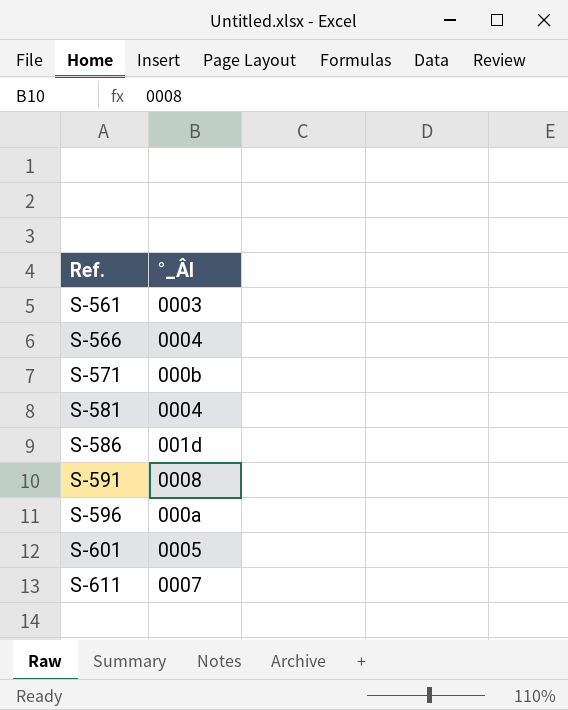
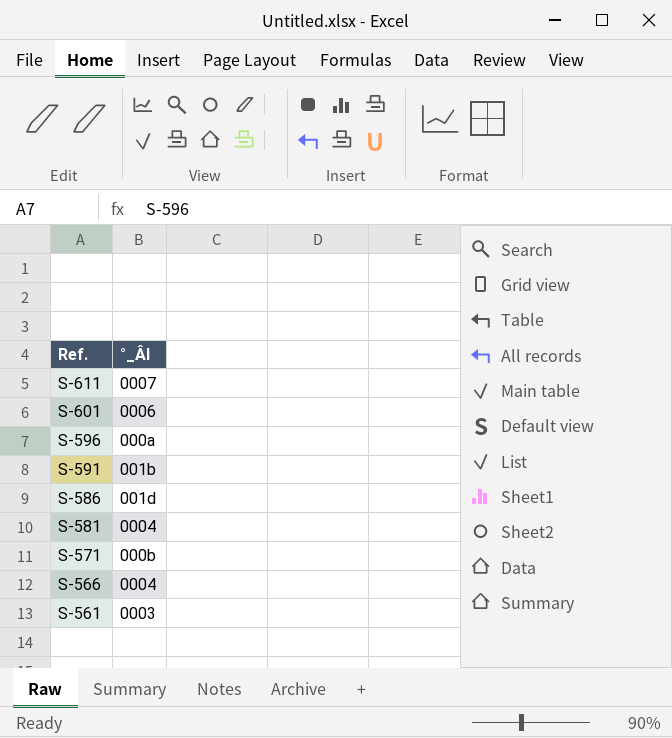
row order: Ref. ascending -> Ref. descending
S-601 | °_ÂI: 0005 -> 0006
S-591 | °_ÂI: 0008 -> 001b

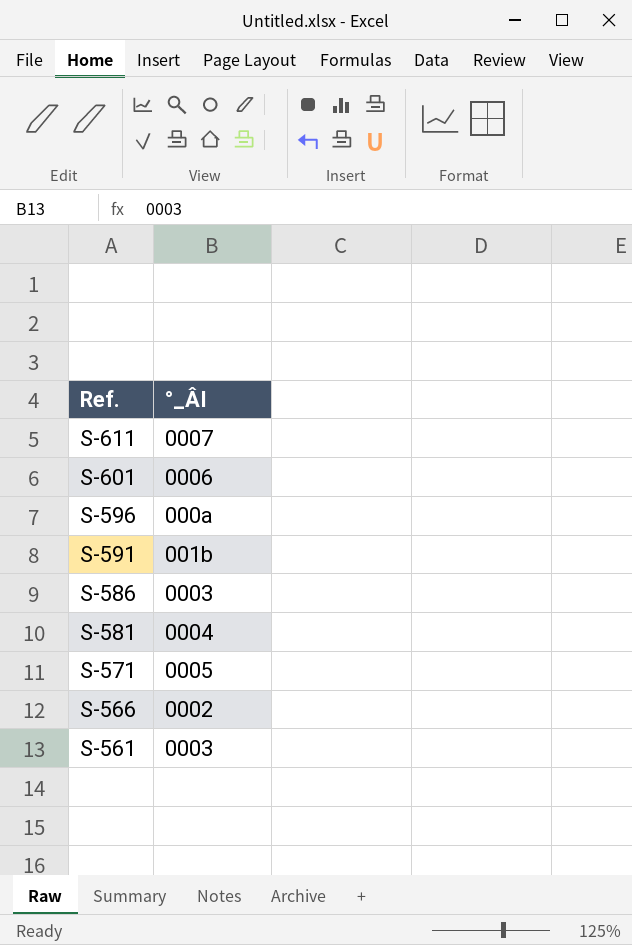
S-586 | °_ÂI: 001d -> 0003
S-571 | °_ÂI: 000b -> 0005
S-566 | °_ÂI: 0004 -> 0002

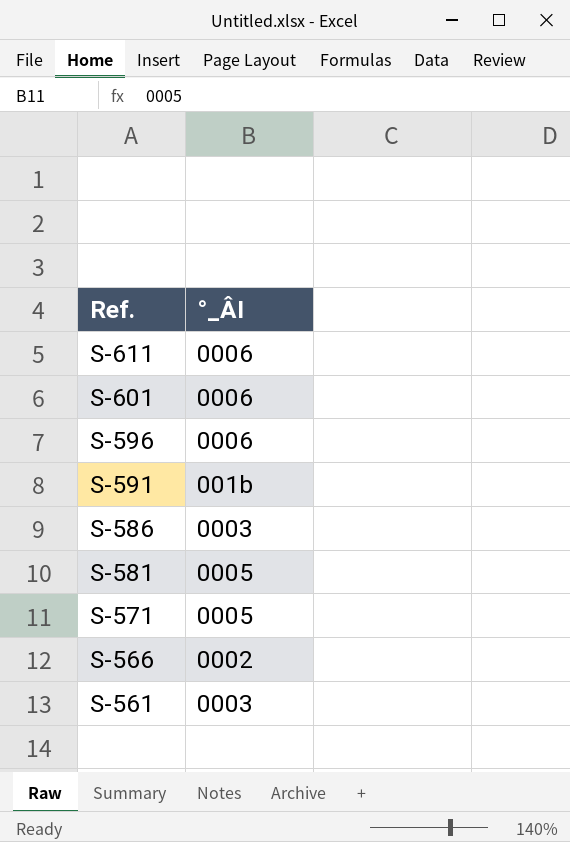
S-611 | °_ÂI: 0007 -> 0006
S-596 | °_ÂI: 000a -> 0006
S-581 | °_ÂI: 0004 -> 0005

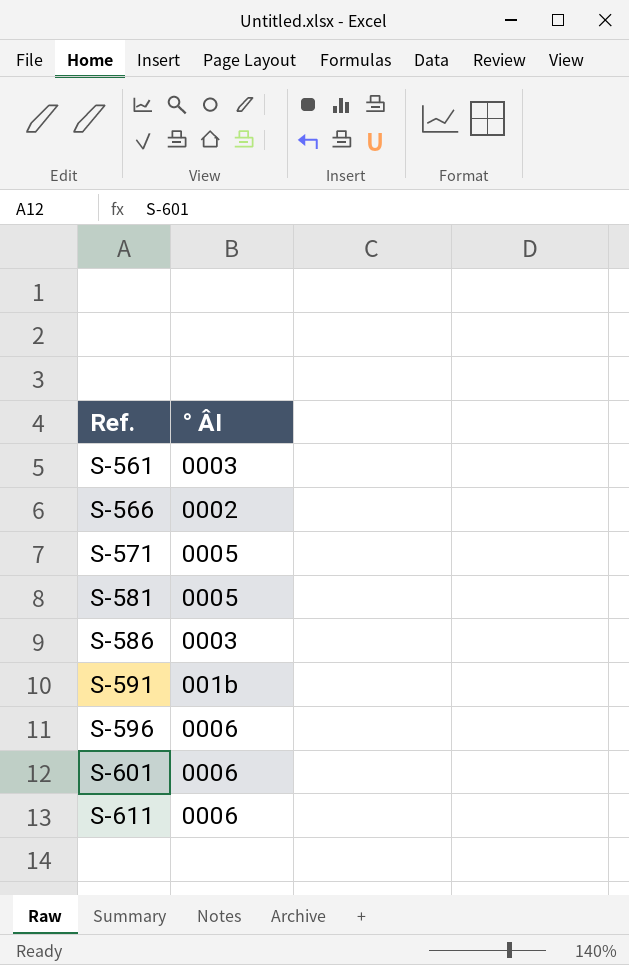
row order: Ref. descending -> Ref. ascending
column name: °_ÂI -> ° ÂI

